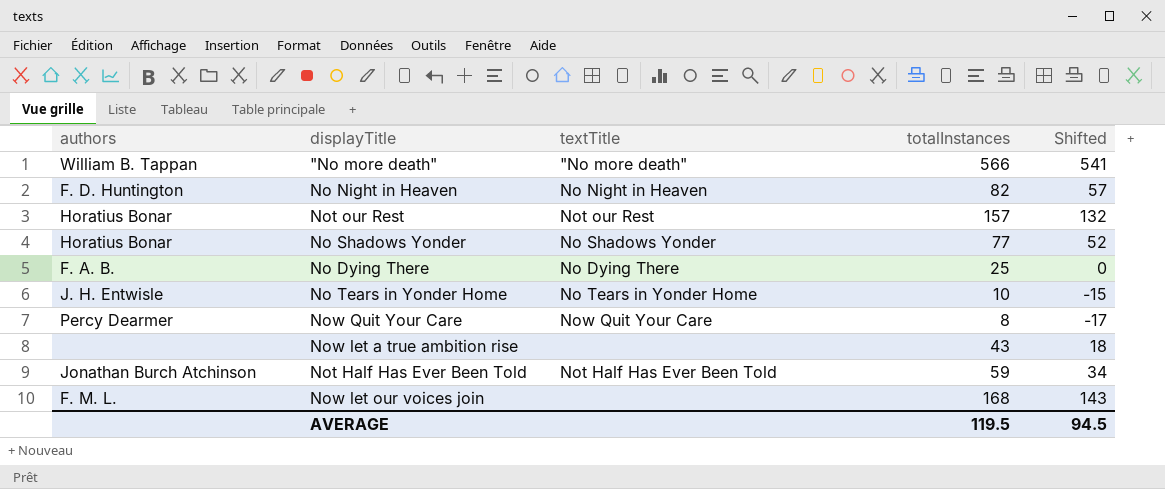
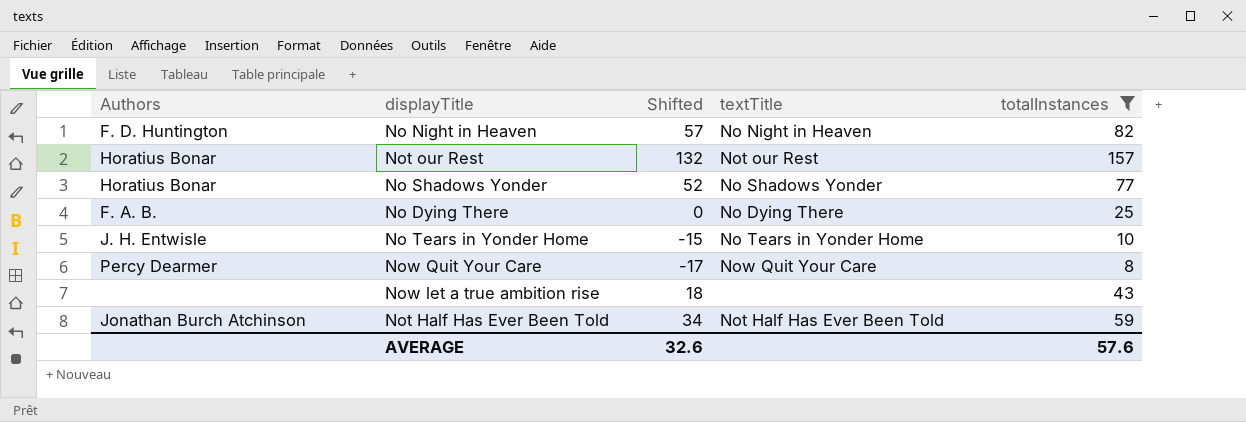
filter: none -> totalInstances <= 157
column name: authors -> Authors
column Shifted | position: 5 -> 3
AVERAGE | Shifted: 94.5 -> 32.6
AVERAGE | totalInstances: 119.5 -> 57.6

